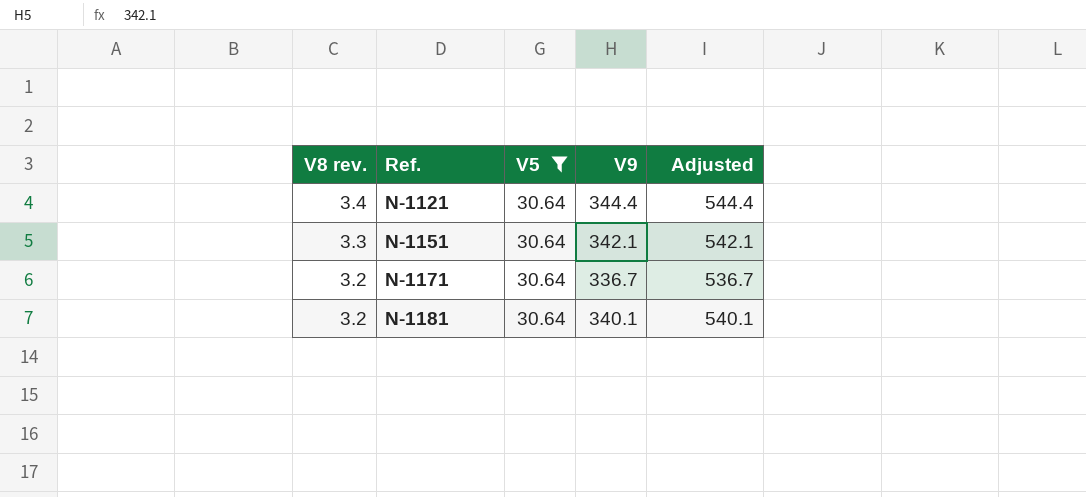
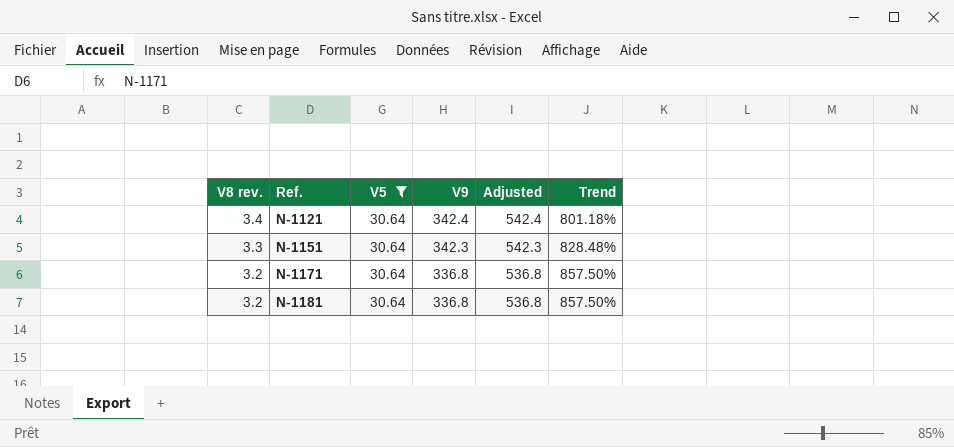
column Trend | formula: none -> ([V5] - [V8 rev.]) / [V8 rev.]
N-1121 | V9: 344.4 -> 342.4
N-1121 | Adjusted: 544.4 -> 542.4
N-1151 | V9: 342.1 -> 342.3
N-1151 | Adjusted: 542.1 -> 542.3
N-1171 | V9: 336.7 -> 336.8
N-1171 | Adjusted: 536.7 -> 536.8
N-1181 | V9: 340.1 -> 336.8
N-1181 | Adjusted: 540.1 -> 536.8

